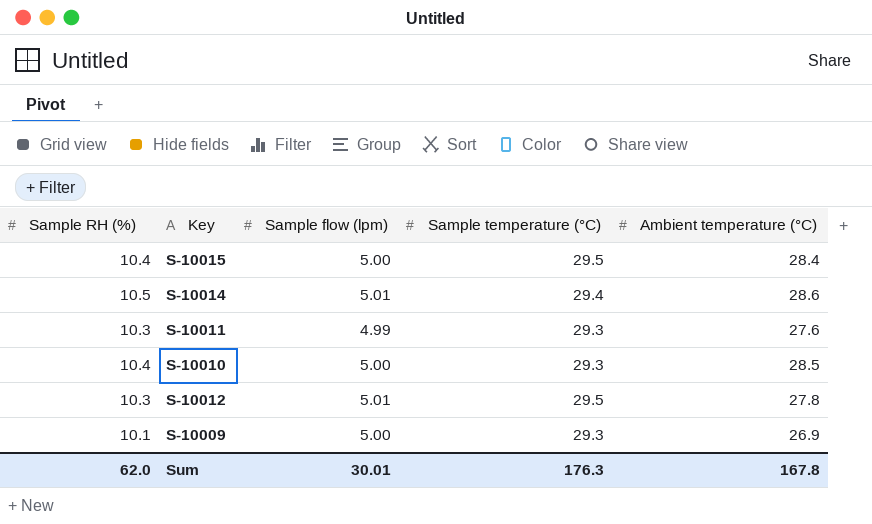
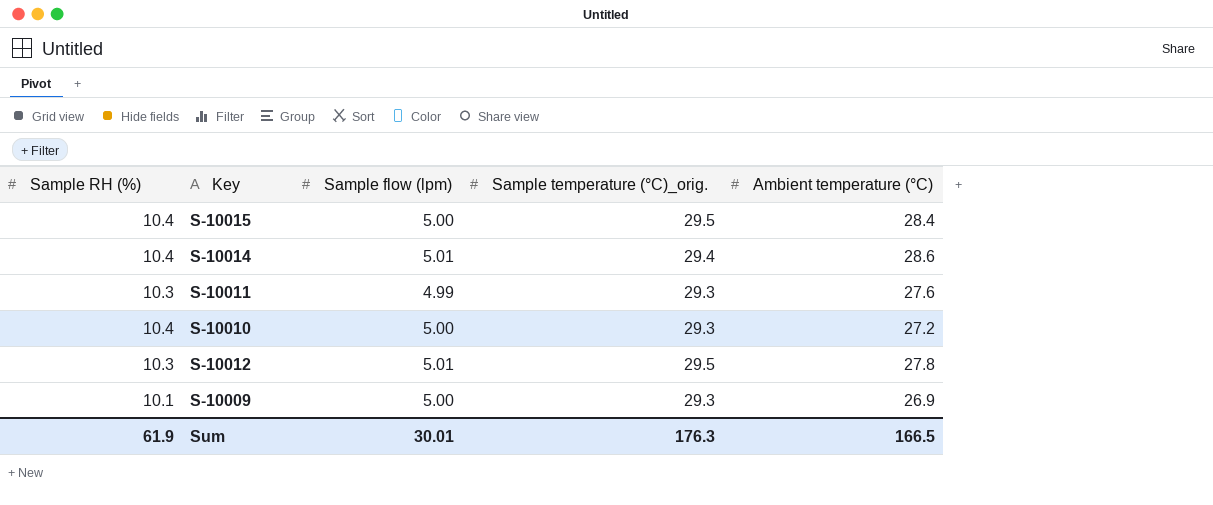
column name: Sample temperature (°C) -> Sample temperature (°C)_orig.
S-10014 | Sample RH (%): 10.5 -> 10.4
S-10010 | Ambient temperature (°C): 28.5 -> 27.2
Sum | Sample RH (%): 62.0 -> 61.9
Sum | Ambient temperature (°C): 167.8 -> 166.5

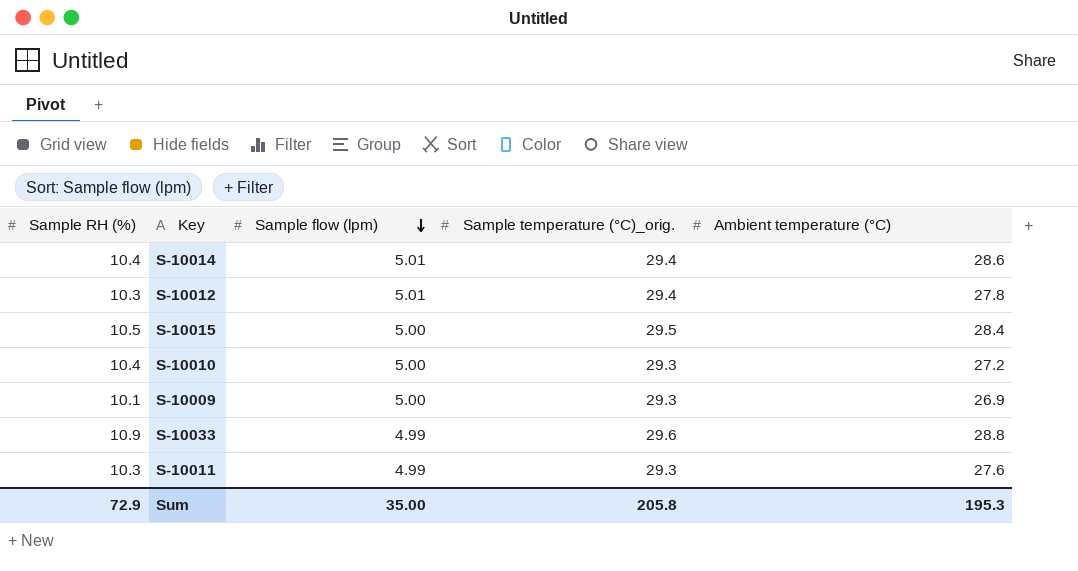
row order: none -> Sample flow (lpm) descending
S-10012 | Sample temperature (°C)_orig.: 29.5 -> 29.4
S-10015 | Sample RH (%): 10.4 -> 10.5
row S-10033: none -> 10.9 | 4.99 | 29.6 | 28.8
Sum | Sample RH (%): 61.9 -> 72.9
Sum | Sample flow (lpm): 30.01 -> 35.00
Sum | Sample temperature (°C)_orig.: 176.3 -> 205.8
Sum | Ambient temperature (°C): 166.5 -> 195.3

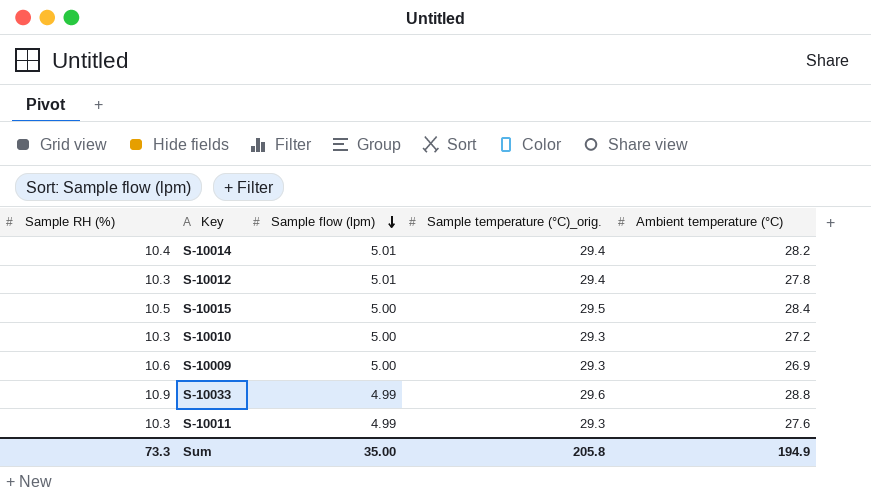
S-10014 | Ambient temperature (°C): 28.6 -> 28.2
S-10010 | Sample RH (%): 10.4 -> 10.3
S-10009 | Sample RH (%): 10.1 -> 10.6
Sum | Sample RH (%): 72.9 -> 73.3
Sum | Ambient temperature (°C): 195.3 -> 194.9

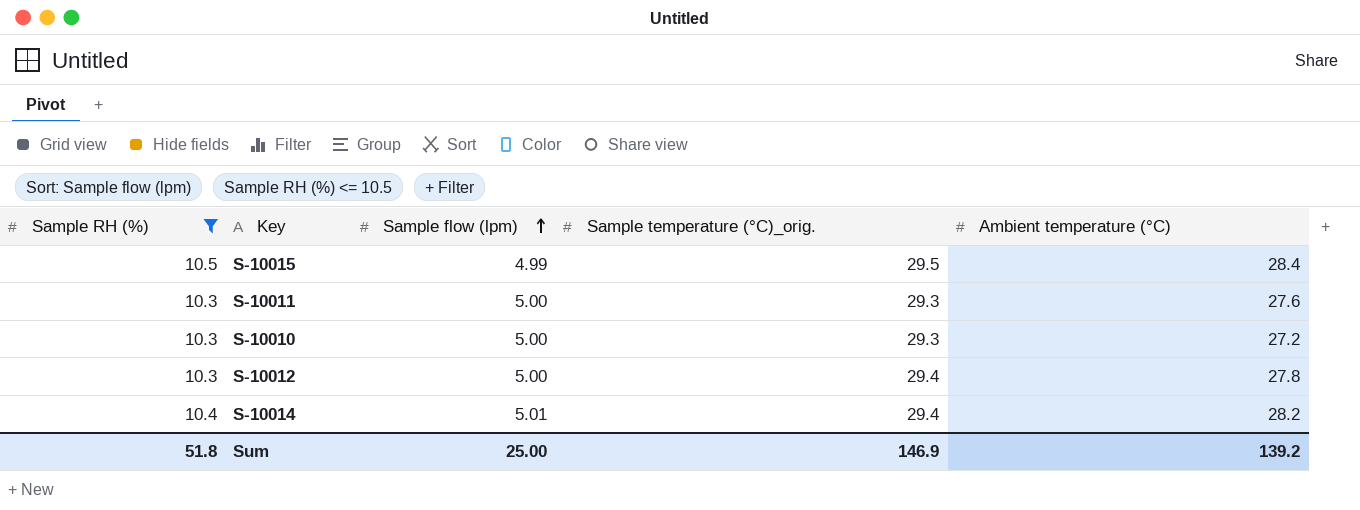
filter: none -> Sample RH (%) <= 10.5
row order: Sample flow (lpm) descending -> Sample flow (lpm) ascending
S-10015 | Sample flow (lpm): 5.00 -> 4.99
S-10011 | Sample flow (lpm): 4.99 -> 5.00
S-10012 | Sample flow (lpm): 5.01 -> 5.00
Sum | Sample RH (%): 73.3 -> 51.8
Sum | Sample flow (lpm): 35.00 -> 25.00
Sum | Sample temperature (°C)_orig.: 205.8 -> 146.9
Sum | Ambient temperature (°C): 194.9 -> 139.2

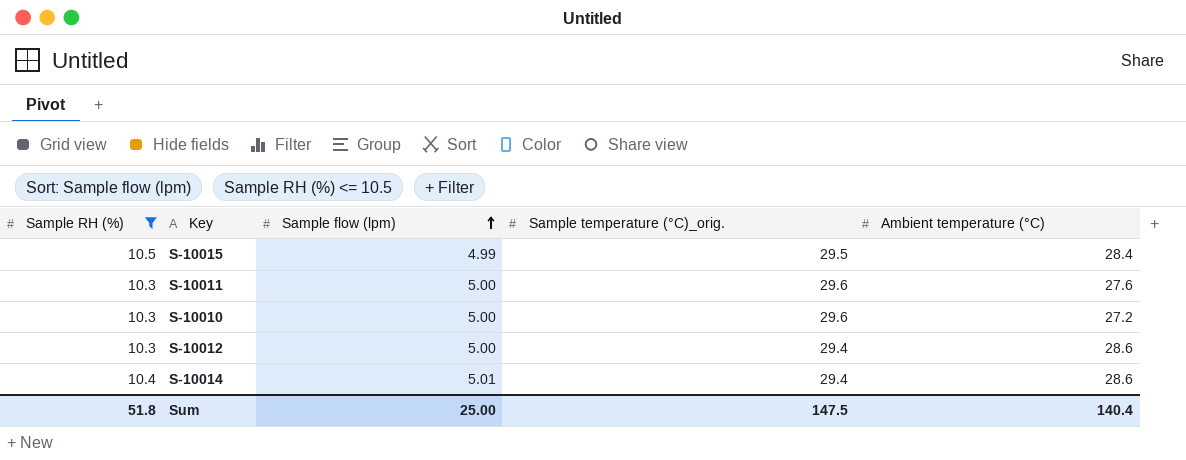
S-10011 | Sample temperature (°C)_orig.: 29.3 -> 29.6
S-10010 | Sample temperature (°C)_orig.: 29.3 -> 29.6
S-10012 | Ambient temperature (°C): 27.8 -> 28.6
S-10014 | Ambient temperature (°C): 28.2 -> 28.6
Sum | Sample temperature (°C)_orig.: 146.9 -> 147.5
Sum | Ambient temperature (°C): 139.2 -> 140.4

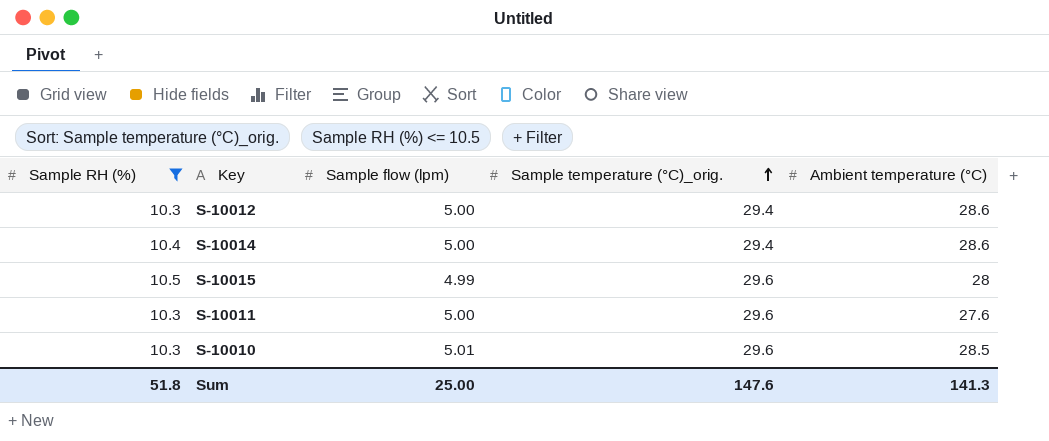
row order: Sample flow (lpm) ascending -> Sample temperature (°C)_orig. ascending
S-10014 | Sample flow (lpm): 5.01 -> 5.00
S-10015 | Sample temperature (°C)_orig.: 29.5 -> 29.6
S-10015 | Ambient temperature (°C): 28.4 -> 28
S-10010 | Sample flow (lpm): 5.00 -> 5.01
S-10010 | Ambient temperature (°C): 27.2 -> 28.5
Sum | Sample temperature (°C)_orig.: 147.5 -> 147.6
Sum | Ambient temperature (°C): 140.4 -> 141.3

